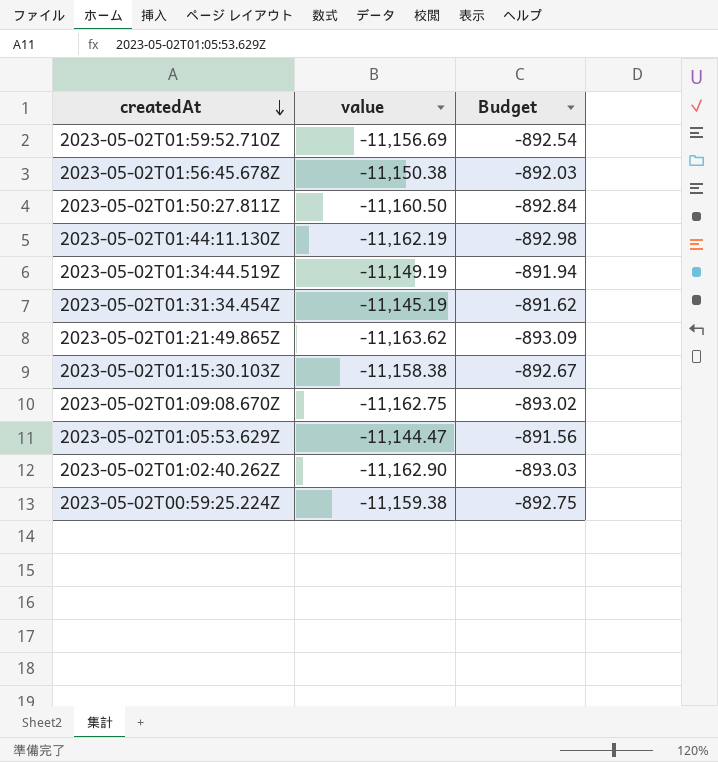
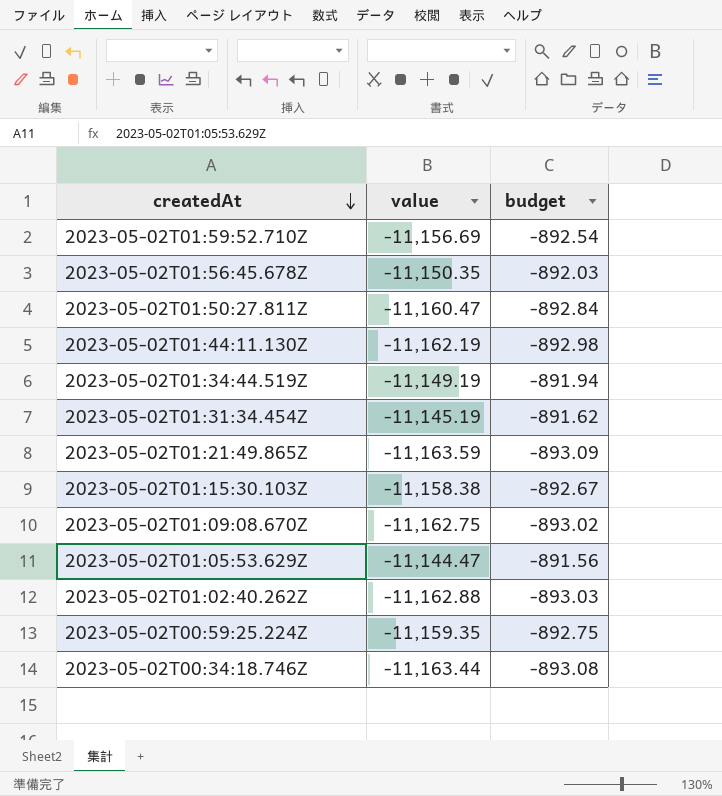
column name: Budget -> budget
2023-05-02T01:56:45.678Z | value: -11,150.38 -> -11,150.35
2023-05-02T01:50:27.811Z | value: -11,160.50 -> -11,160.47
2023-05-02T01:21:49.865Z | value: -11,163.62 -> -11,163.59
2023-05-02T01:02:40.262Z | value: -11,162.90 -> -11,162.88
2023-05-02T00:59:25.224Z | value: -11,159.38 -> -11,159.35
row 2023-05-02T00:34:18.746Z: none -> -11,163.44 | -893.08

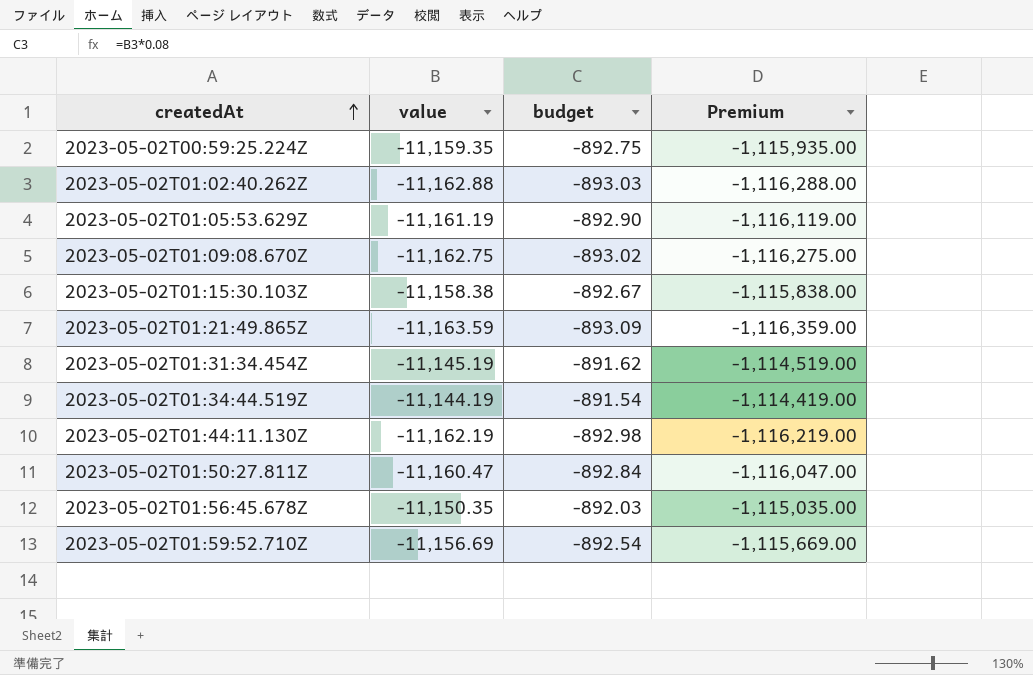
row order: createdAt descending -> createdAt ascending
column Premium | formula: none -> [value] * 100
row 2023-05-02T00:34:18.746Z: -11,163.44 | -893.08 -> none
2023-05-02T01:05:53.629Z | value: -11,144.47 -> -11,161.19
2023-05-02T01:05:53.629Z | budget: -891.56 -> -892.90
2023-05-02T01:34:44.519Z | value: -11,149.19 -> -11,144.19
2023-05-02T01:34:44.519Z | budget: -891.94 -> -891.54

